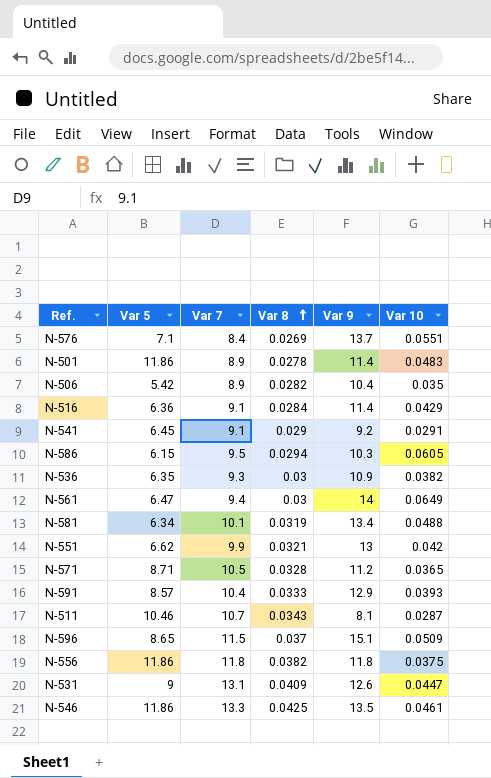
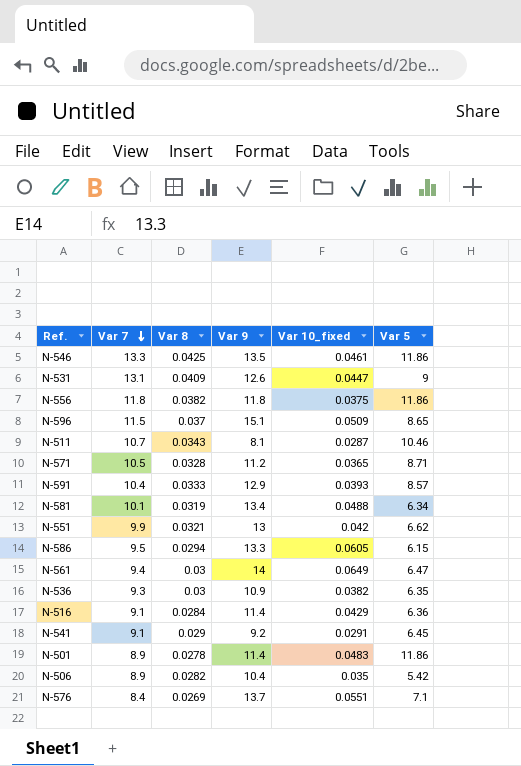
row order: Var 8 ascending -> Var 7 descending
column name: Var 10 -> Var 10_fixed
column Var 5 | position: 2 -> 6
N-586 | Var 9: 10.3 -> 13.3

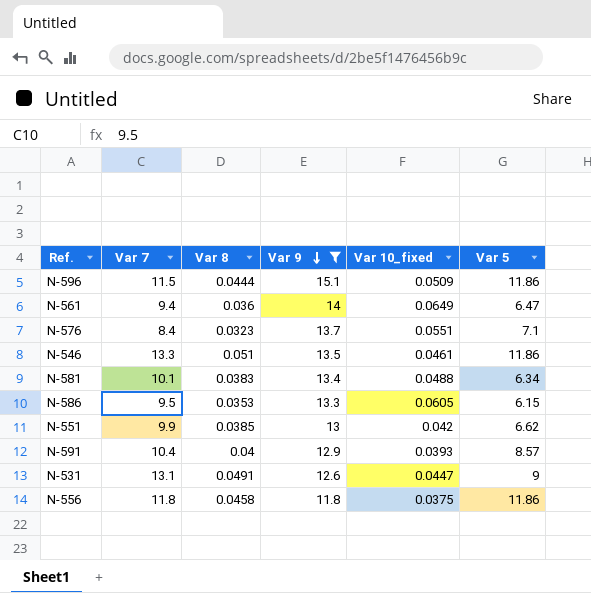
filter: none -> Var 9 >= 11.8
row order: Var 7 descending -> Var 9 descending
N-596 | Var 8: 0.037 -> 0.0444
N-596 | Var 5: 8.65 -> 11.86
N-561 | Var 8: 0.03 -> 0.036
N-576 | Var 8: 0.0269 -> 0.0323
N-546 | Var 8: 0.0425 -> 0.051
N-581 | Var 8: 0.0319 -> 0.0383
N-586 | Var 8: 0.0294 -> 0.0353
N-551 | Var 8: 0.0321 -> 0.0385
N-591 | Var 8: 0.0333 -> 0.04
N-531 | Var 8: 0.0409 -> 0.0491
N-556 | Var 8: 0.0382 -> 0.0458

